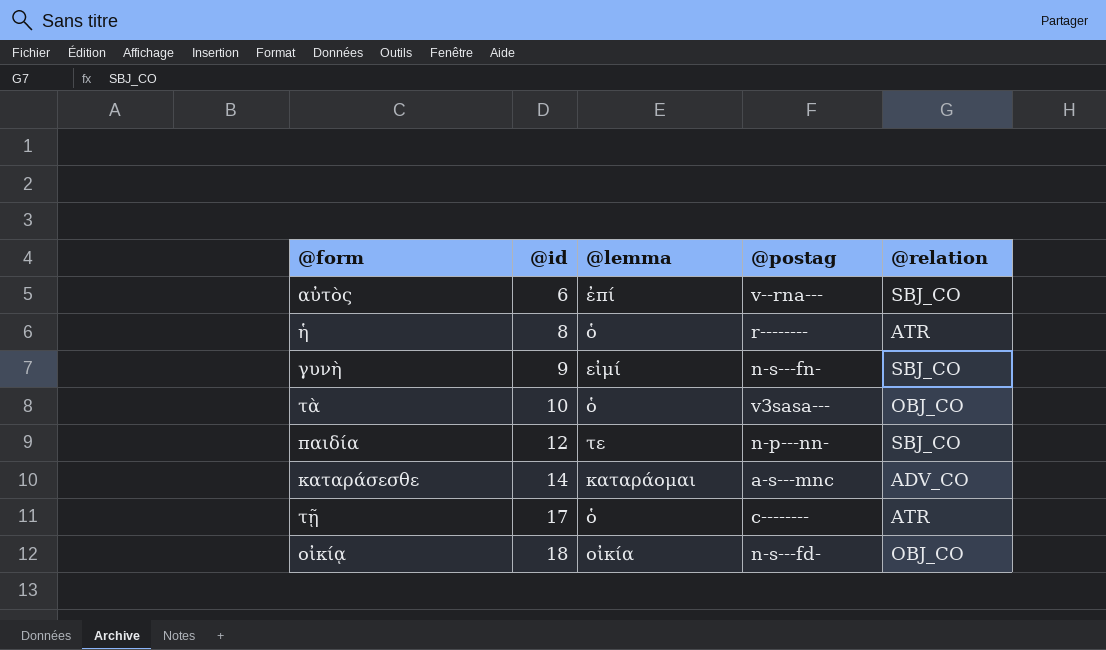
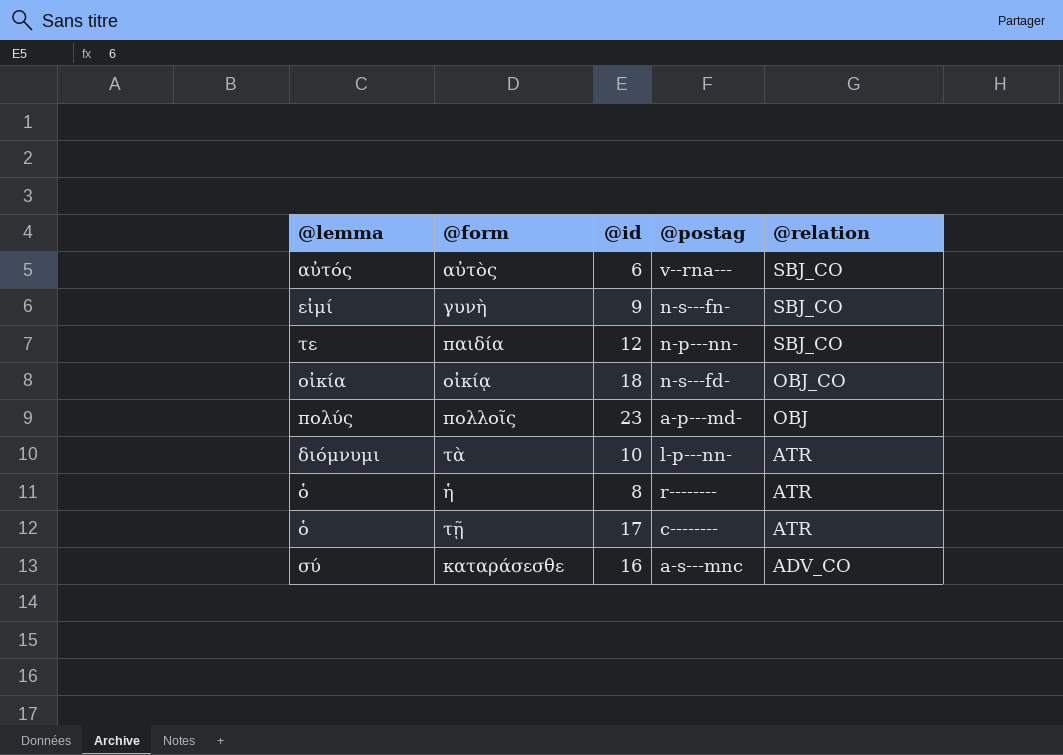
row order: @id ascending -> @relation descending
column @lemma | position: 3 -> 1
αὐτὸς | @lemma: ἐπί -> αὐτός
row πολλοῖς: none -> πολύς | 23 | a-p---md- | OBJ
τὰ | @lemma: ὁ -> διόμνυμι
τὰ | @postag: v3sasa--- -> l-p---nn-
τὰ | @relation: OBJ_CO -> ATR
καταράσεσθε | @lemma: καταράομαι -> σύ
καταράσεσθε | @id: 14 -> 16

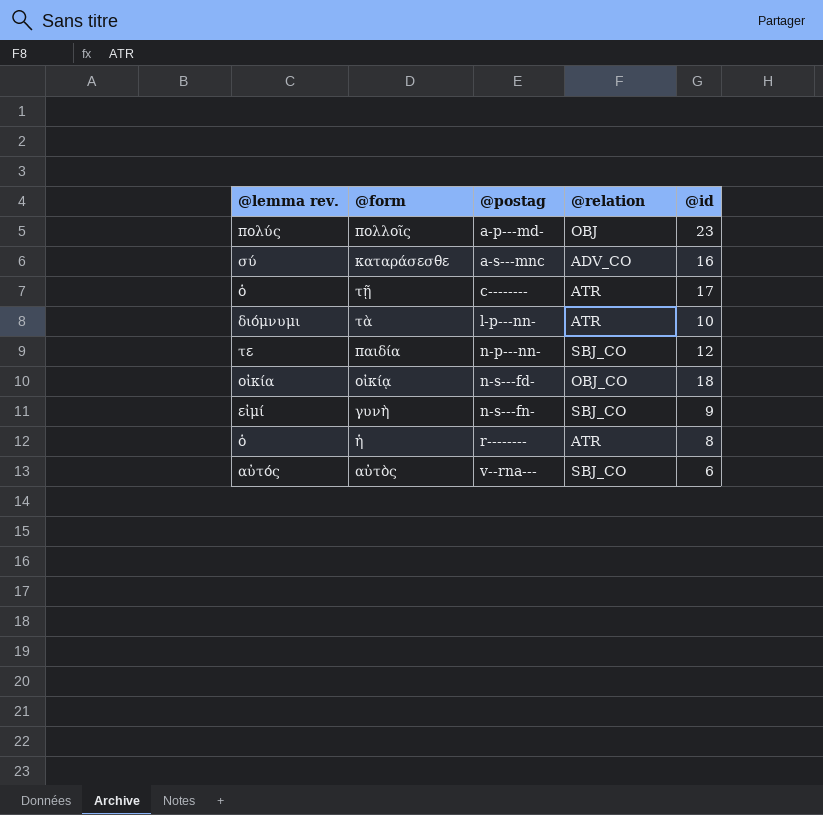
row order: @relation descending -> @postag ascending
column name: @lemma -> @lemma rev.
column @id | position: 3 -> 5

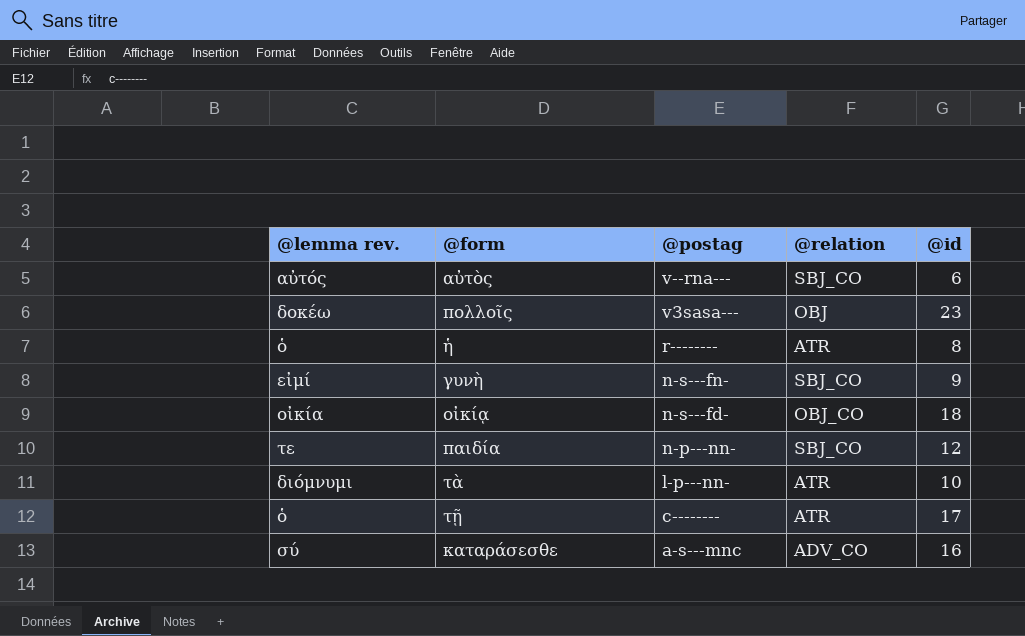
row order: @postag ascending -> @postag descending
πολλοῖς | @lemma rev.: πολύς -> δοκέω
πολλοῖς | @postag: a-p---md- -> v3sasa---

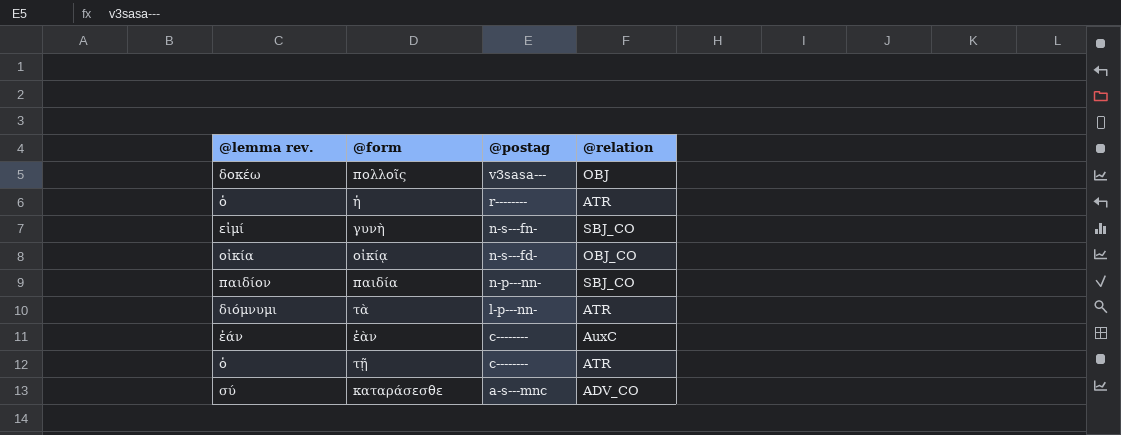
column @id | position: 5 -> none
row αὐτὸς: αὐτός | v--rna--- | SBJ_CO | 6 -> none
παιδία | @lemma rev.: τε -> παιδίον
row ἐὰν: none -> ἐάν | c-------- | AuxC

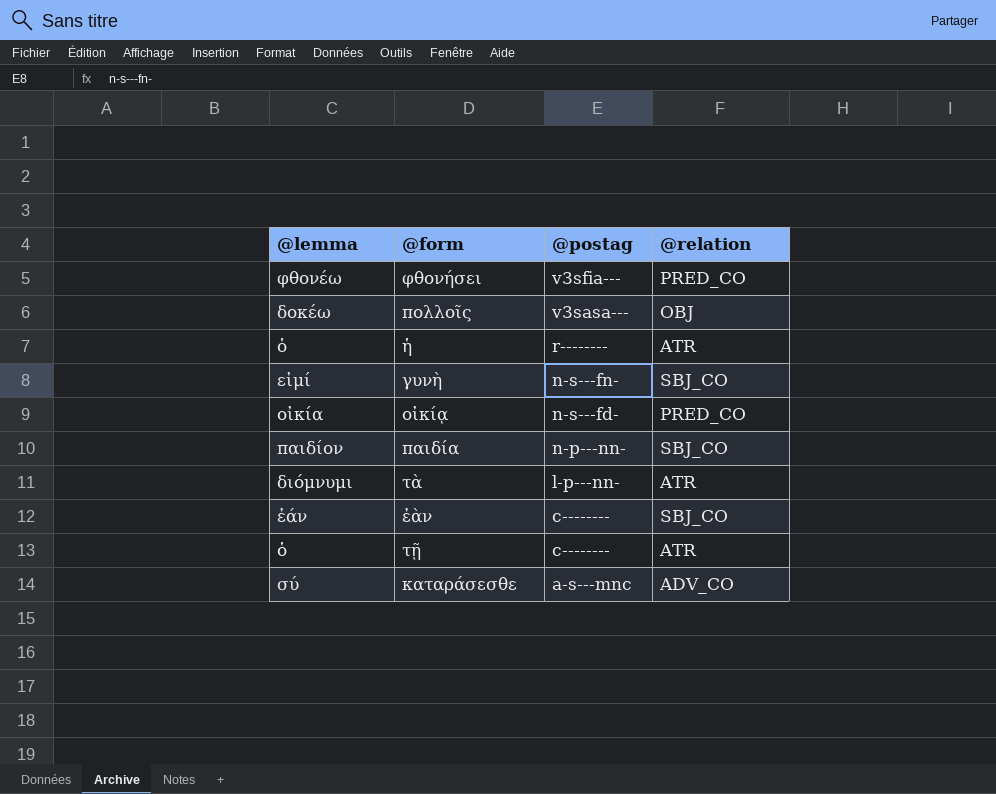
column name: @lemma rev. -> @lemma
row φθονήσει: none -> φθονέω | v3sfia--- | PRED_CO
οἰκίᾳ | @relation: OBJ_CO -> PRED_CO
ἐὰν | @relation: AuxC -> SBJ_CO

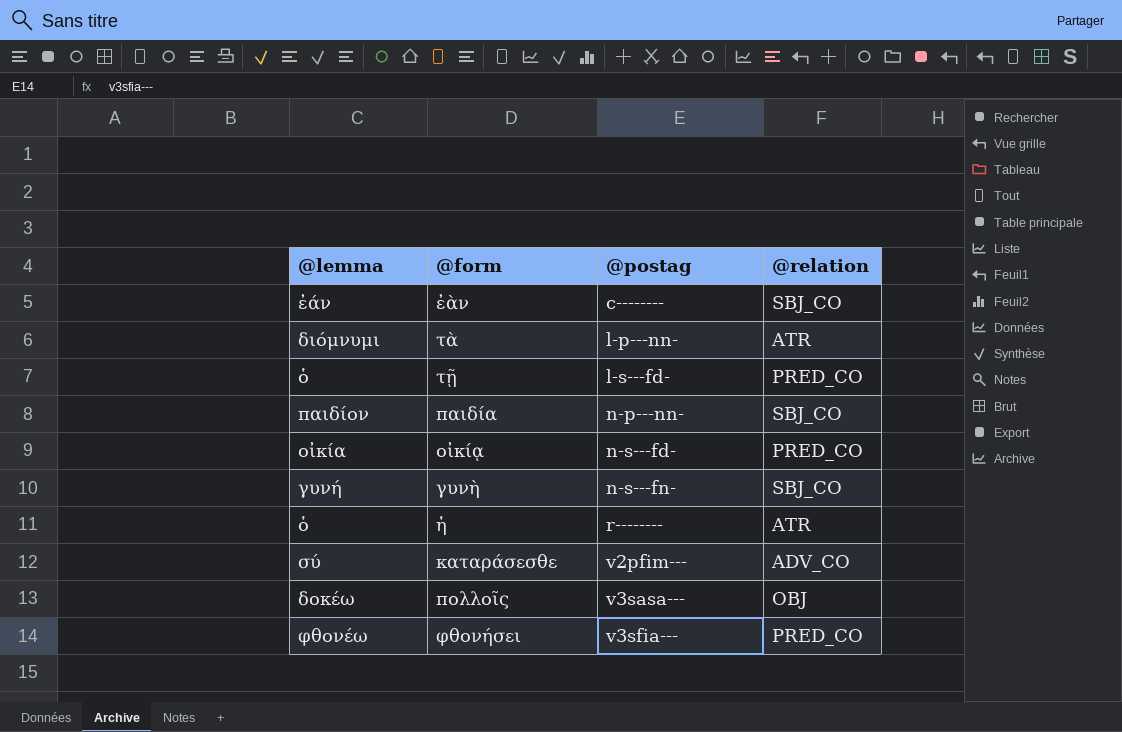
row order: @postag descending -> @postag ascending
τῇ | @postag: c-------- -> l-s---fd-
τῇ | @relation: ATR -> PRED_CO
γυνὴ | @lemma: εἰμί -> γυνή
καταράσεσθε | @postag: a-s---mnc -> v2pfim---

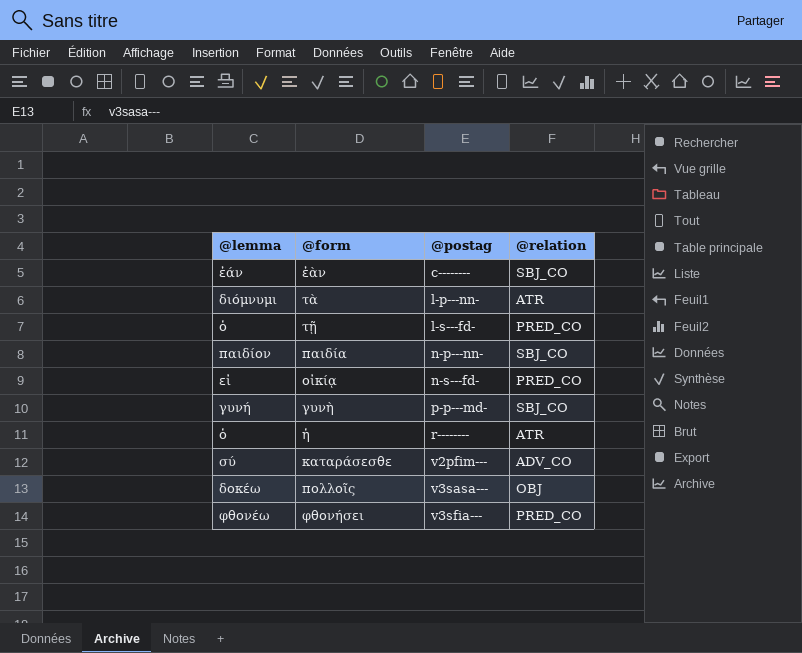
οἰκίᾳ | @lemma: οἰκία -> εἰ
γυνὴ | @postag: n-s---fn- -> p-p---md-

